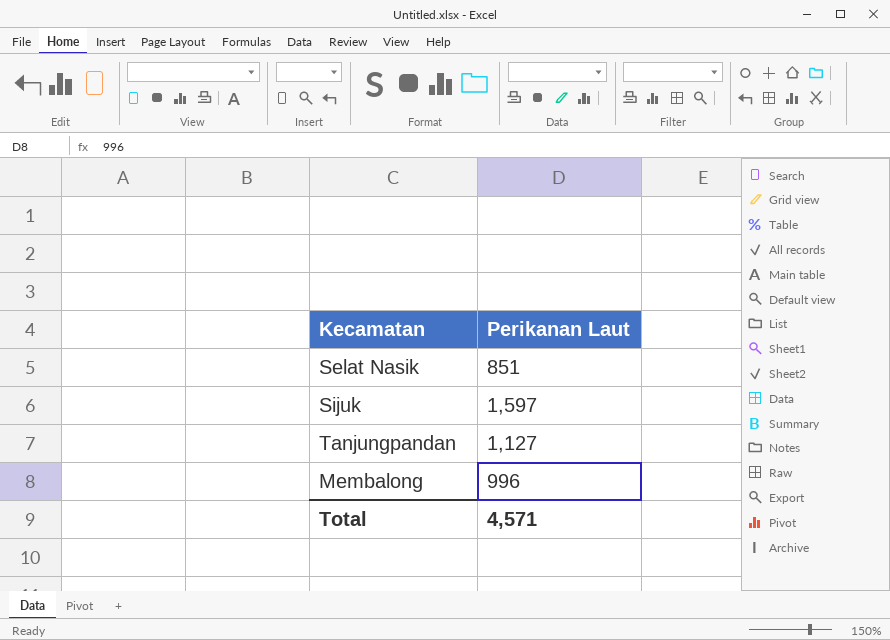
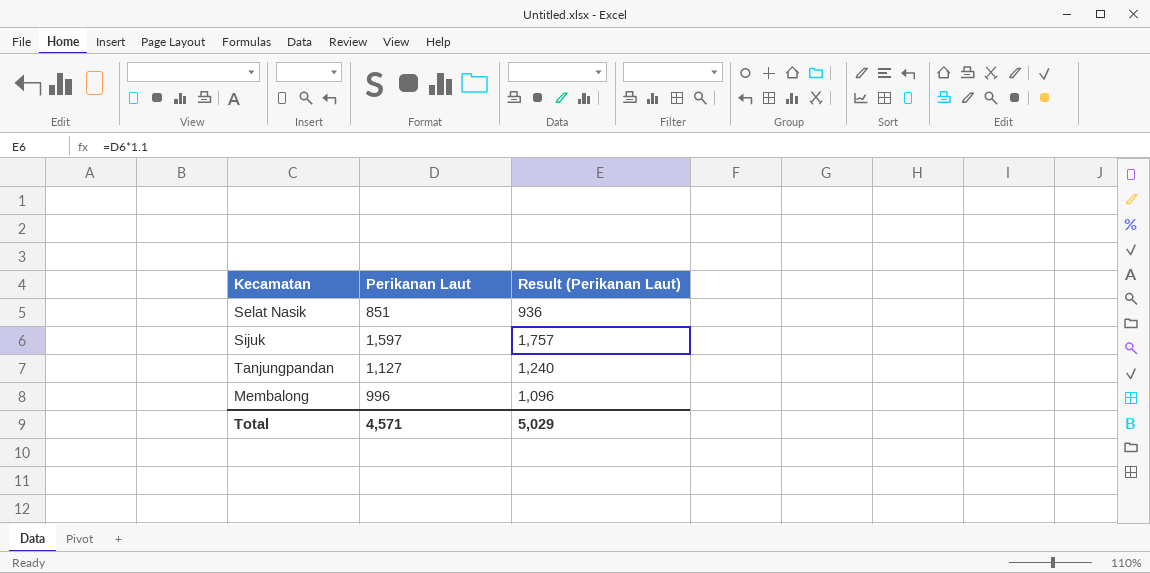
column Result (Perikanan Laut) | formula: none -> [Perikanan Laut] * 1.1

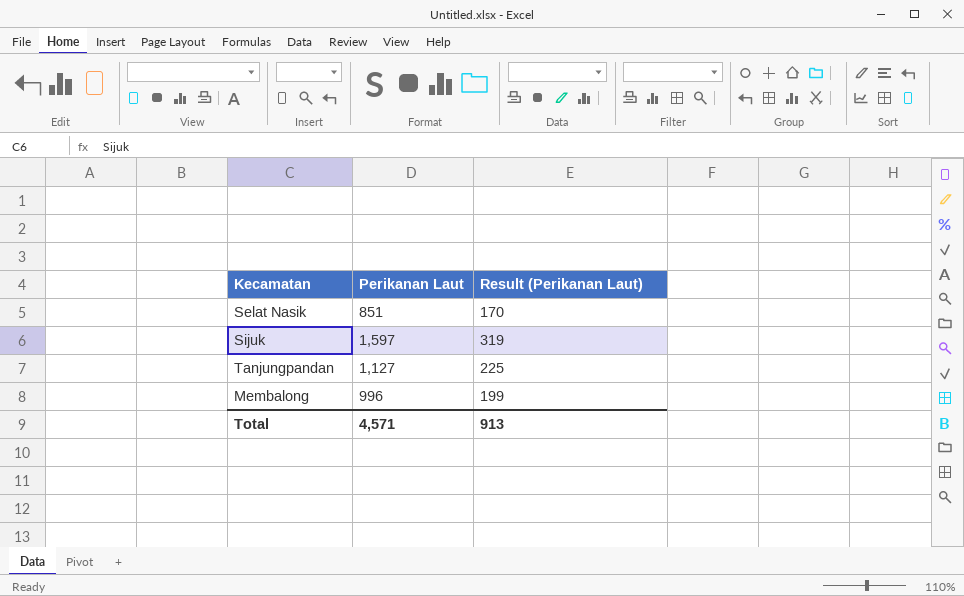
column Result (Perikanan Laut) | formula: [Perikanan Laut] * 1.1 -> [Perikanan Laut] * 0.2
Total | Result (Perikanan Laut): 5,029 -> 913

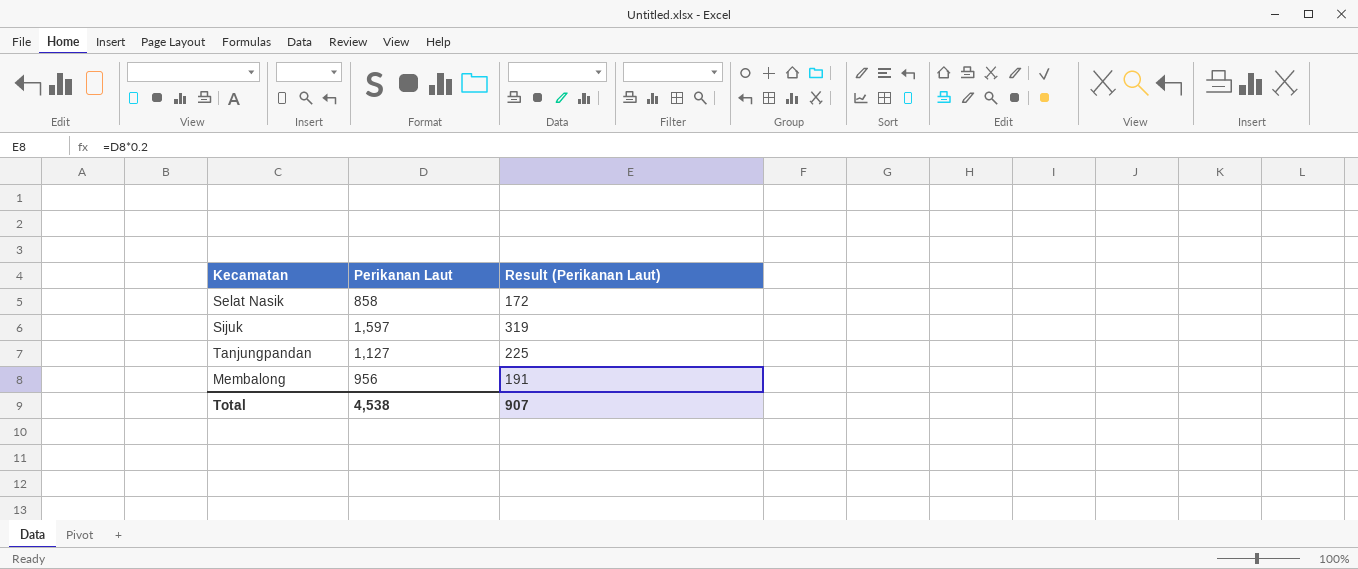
Selat Nasik | Perikanan Laut: 851 -> 858
Selat Nasik | Result (Perikanan Laut): 170 -> 172
Membalong | Perikanan Laut: 996 -> 956
Membalong | Result (Perikanan Laut): 199 -> 191
Total | Perikanan Laut: 4,571 -> 4,538
Total | Result (Perikanan Laut): 913 -> 907

